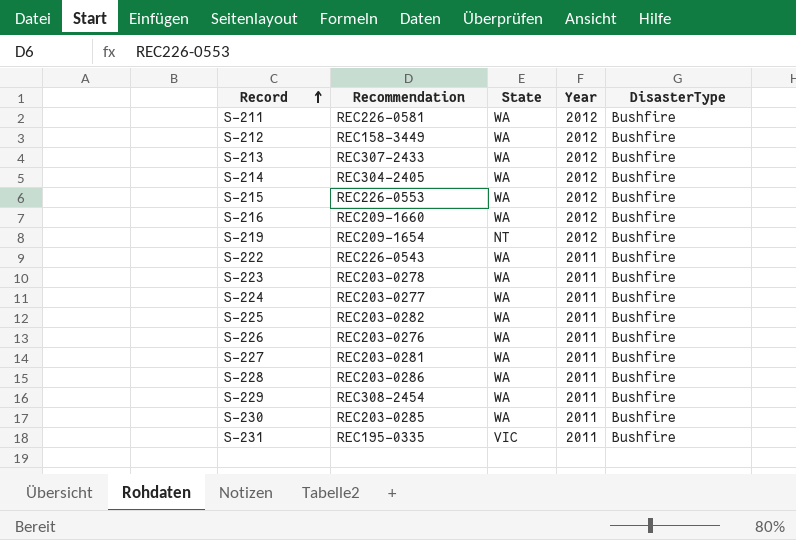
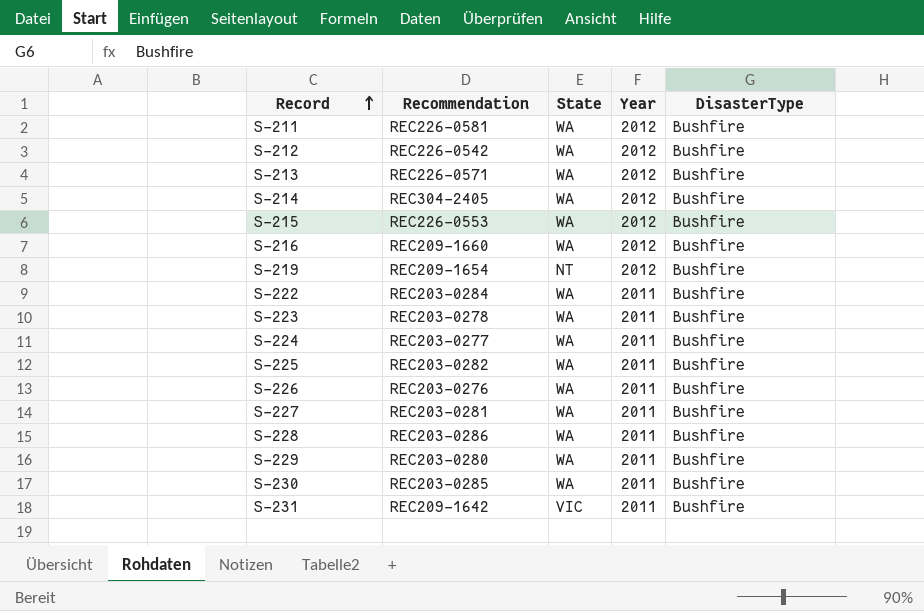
S-212 | Recommendation: REC158-3449 -> REC226-0542
S-213 | Recommendation: REC307-2433 -> REC226-0571
S-222 | Recommendation: REC226-0543 -> REC203-0284
S-229 | Recommendation: REC308-2454 -> REC203-0280
S-231 | Recommendation: REC195-0335 -> REC209-1642

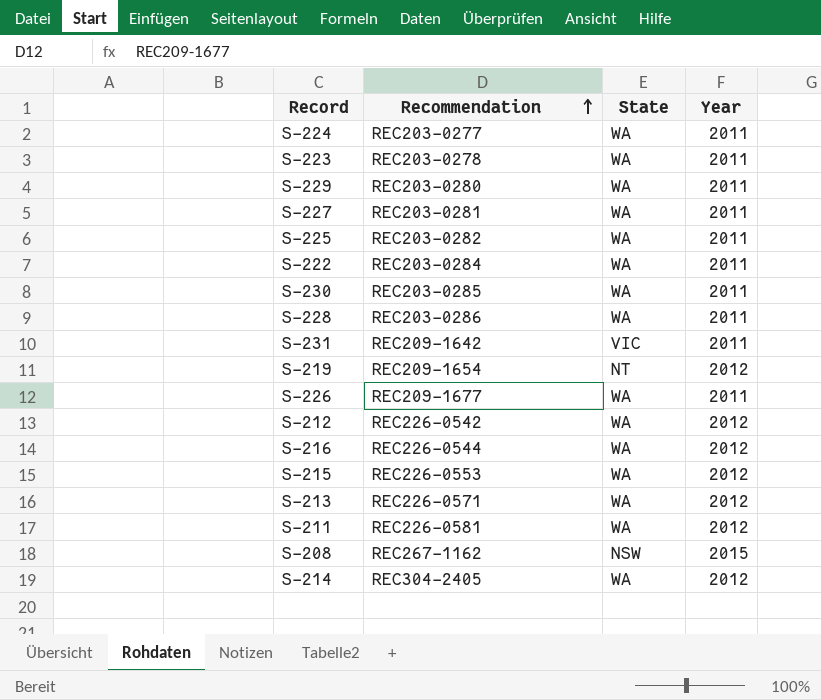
row order: Record ascending -> Recommendation ascending
column DisasterType | position: 5 -> none
S-226 | Recommendation: REC203-0276 -> REC209-1677
S-216 | Recommendation: REC209-1660 -> REC226-0544
row S-208: none -> REC267-1162 | NSW | 2015

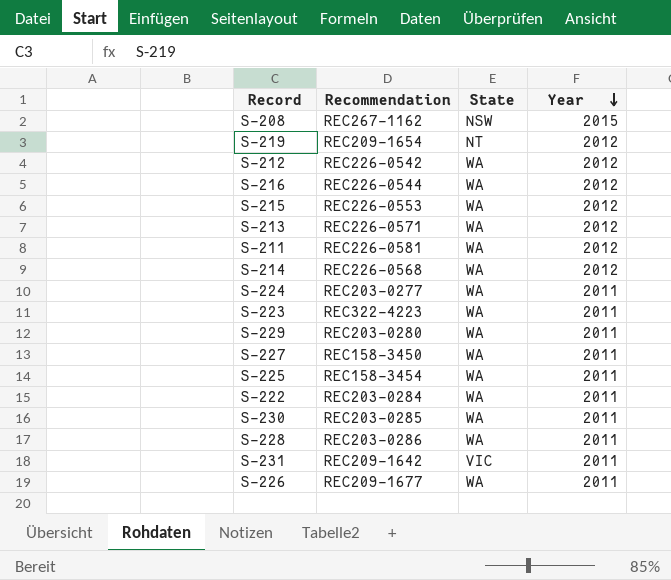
row order: Recommendation ascending -> Year descending
S-214 | Recommendation: REC304-2405 -> REC226-0568
S-223 | Recommendation: REC203-0278 -> REC322-4223
S-227 | Recommendation: REC203-0281 -> REC158-3450
S-225 | Recommendation: REC203-0282 -> REC158-3454

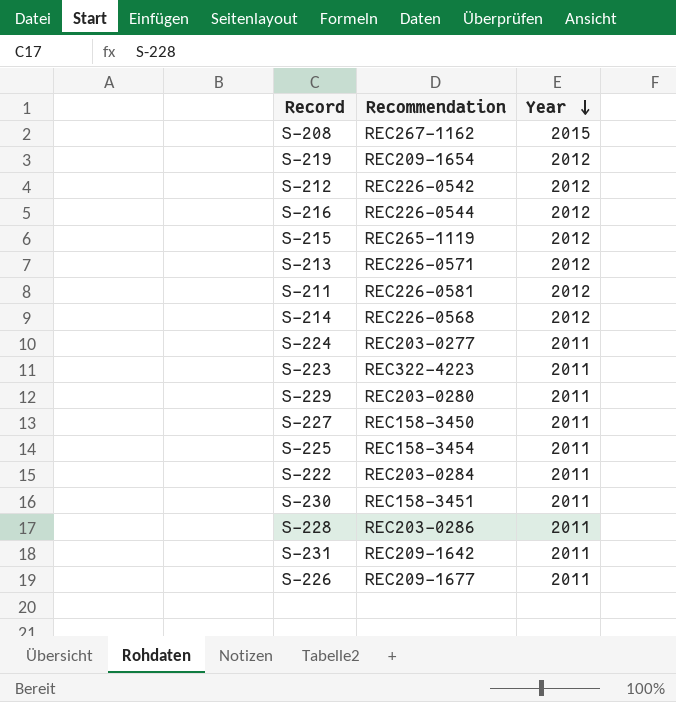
column State | position: 3 -> none
S-215 | Recommendation: REC226-0553 -> REC265-1119
S-230 | Recommendation: REC203-0285 -> REC158-3451

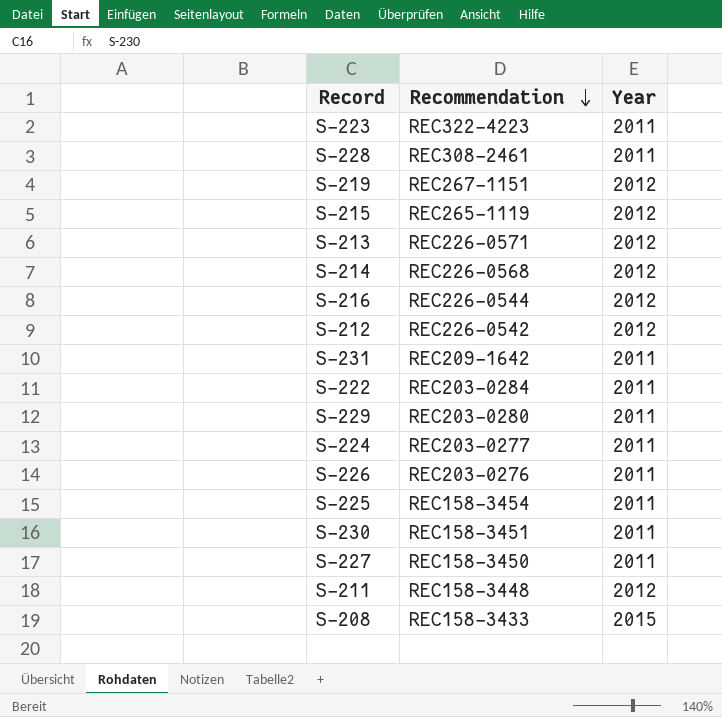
row order: Year descending -> Recommendation descending
S-228 | Recommendation: REC203-0286 -> REC308-2461
S-219 | Recommendation: REC209-1654 -> REC267-1151
S-226 | Recommendation: REC209-1677 -> REC203-0276
S-211 | Recommendation: REC226-0581 -> REC158-3448
S-208 | Recommendation: REC267-1162 -> REC158-3433

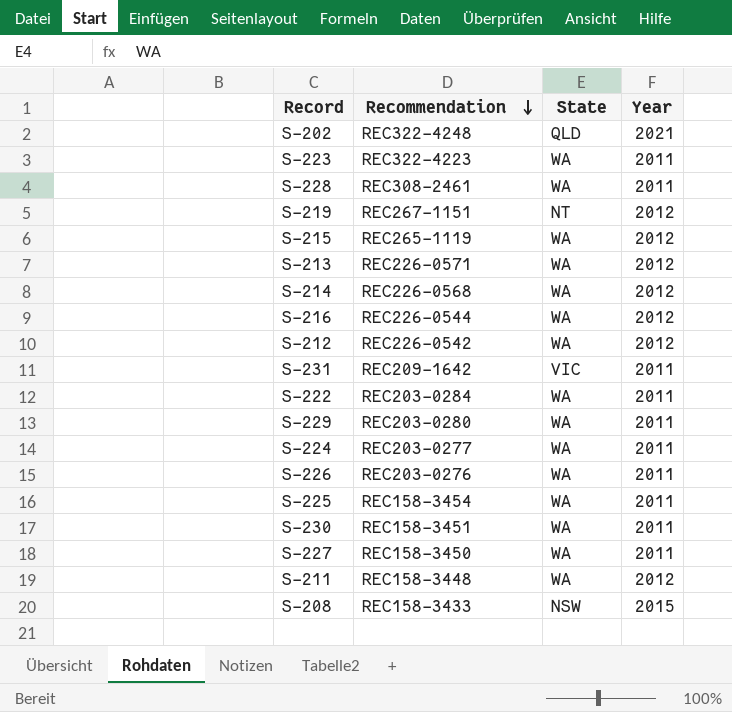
column State | position: none -> 3
row S-202: none -> REC322-4248 | QLD | 2021

